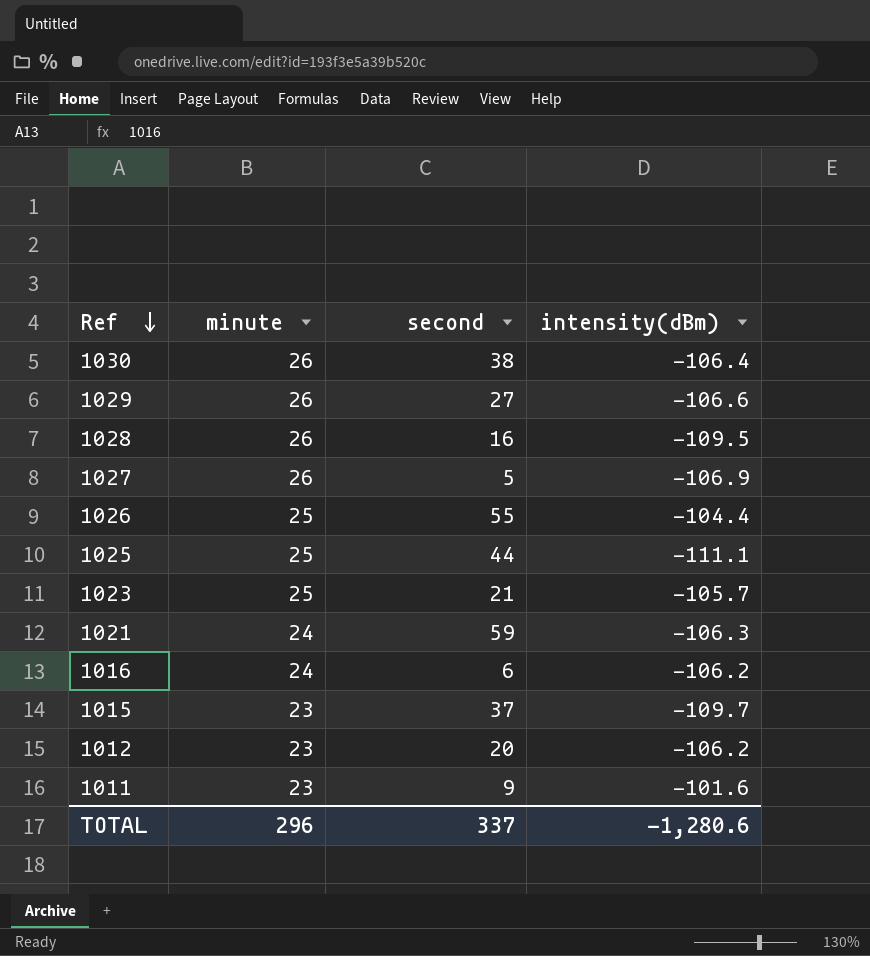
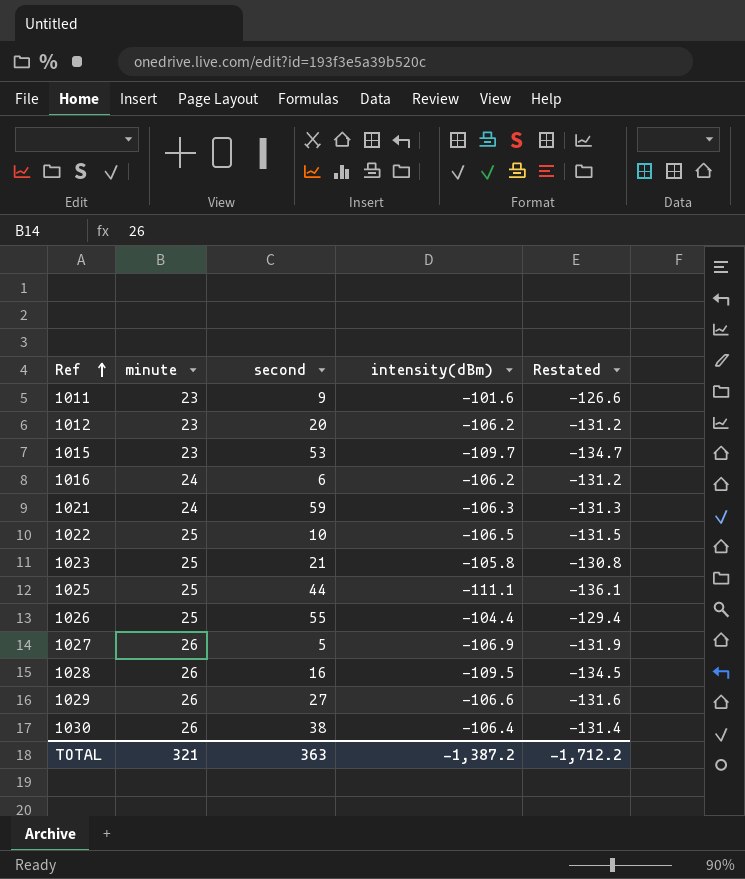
row order: Ref descending -> Ref ascending
column Restated | formula: none -> [intensity(dBm)] - 25
1015 | second: 37 -> 53
row 1022: none -> 25 | 10 | -106.5 | -131.5
1023 | intensity(dBm): -105.7 -> -105.8
TOTAL | minute: 296 -> 321
TOTAL | second: 337 -> 363
TOTAL | intensity(dBm): -1,280.6 -> -1,387.2

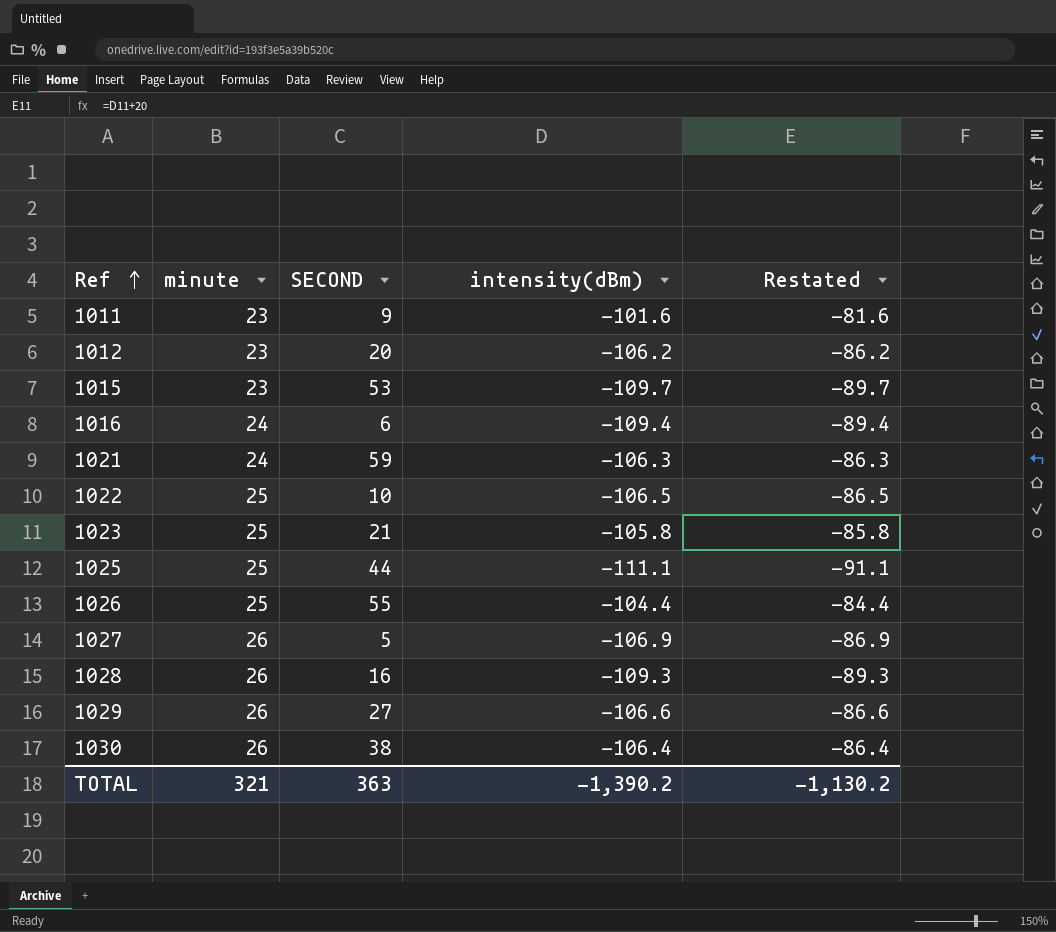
column name: second -> SECOND
column Restated | formula: [intensity(dBm)] - 25 -> [intensity(dBm)] + 20
1016 | intensity(dBm): -106.2 -> -109.4
1028 | intensity(dBm): -109.5 -> -109.3
TOTAL | intensity(dBm): -1,387.2 -> -1,390.2
TOTAL | Restated: -1,712.2 -> -1,130.2

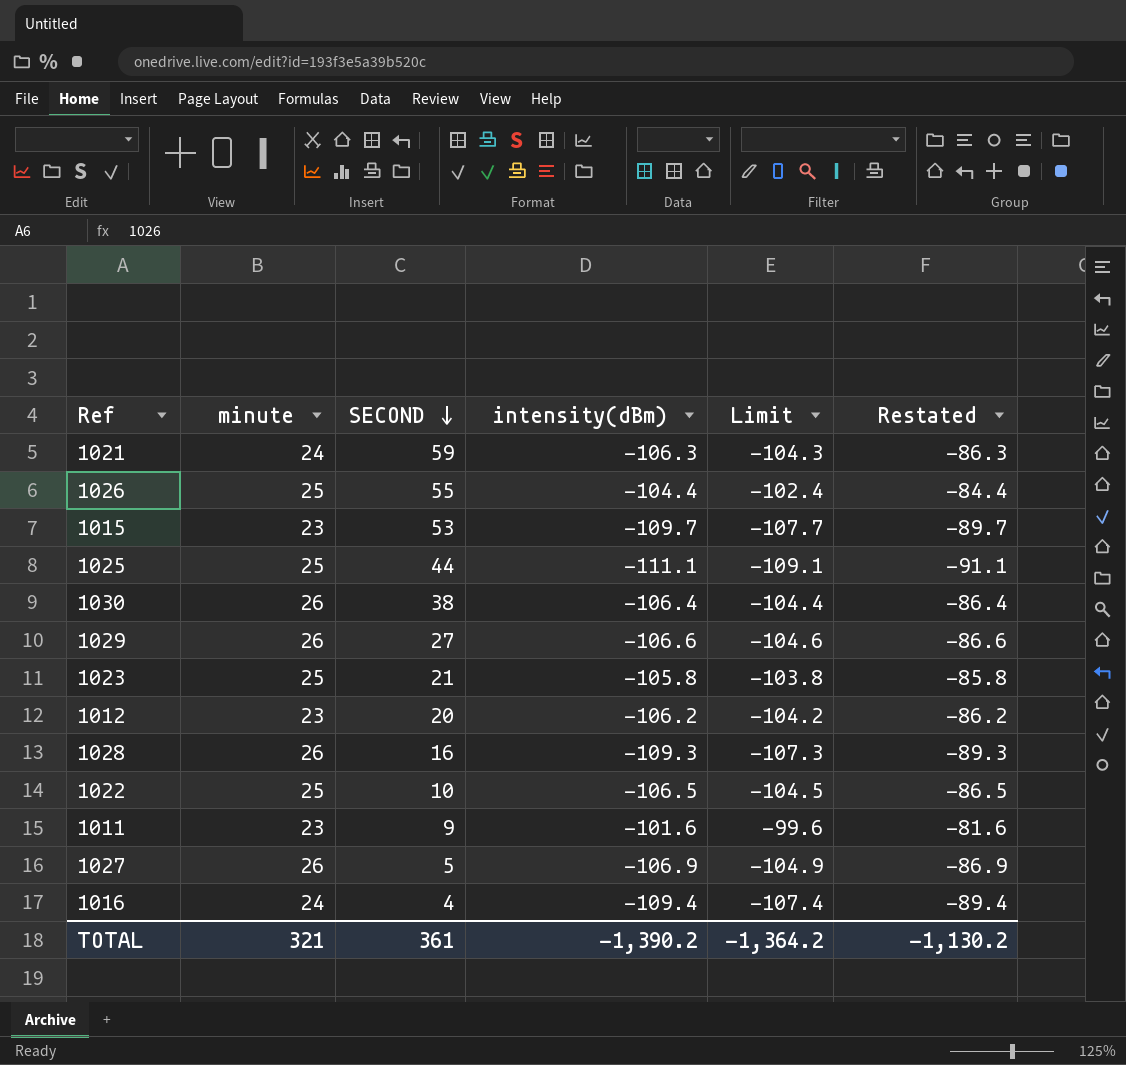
row order: Ref ascending -> SECOND descending
column Limit | formula: none -> [intensity(dBm)] + 2
1016 | SECOND: 6 -> 4
TOTAL | SECOND: 363 -> 361

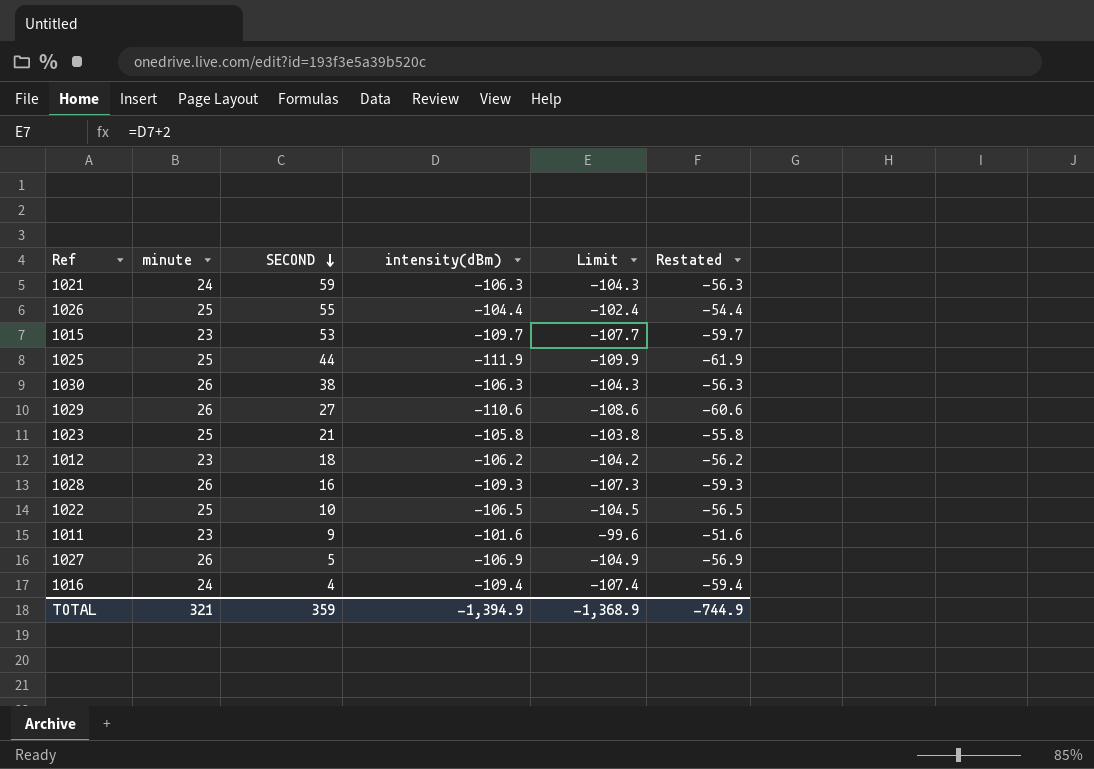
column Restated | formula: [intensity(dBm)] + 20 -> [intensity(dBm)] + 50
1025 | intensity(dBm): -111.1 -> -111.9
1025 | Limit: -109.1 -> -109.9
1030 | intensity(dBm): -106.4 -> -106.3
1030 | Limit: -104.4 -> -104.3
1029 | intensity(dBm): -106.6 -> -110.6
1029 | Limit: -104.6 -> -108.6
1012 | SECOND: 20 -> 18
TOTAL | SECOND: 361 -> 359
TOTAL | intensity(dBm): -1,390.2 -> -1,394.9
TOTAL | Limit: -1,364.2 -> -1,368.9
TOTAL | Restated: -1,130.2 -> -744.9

